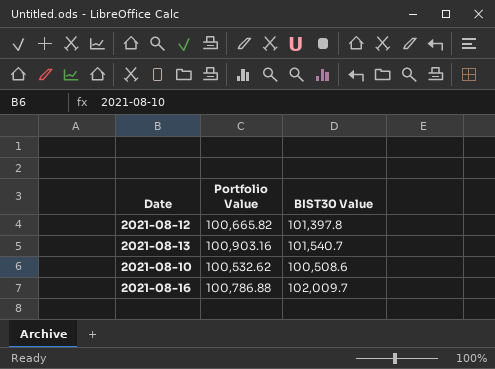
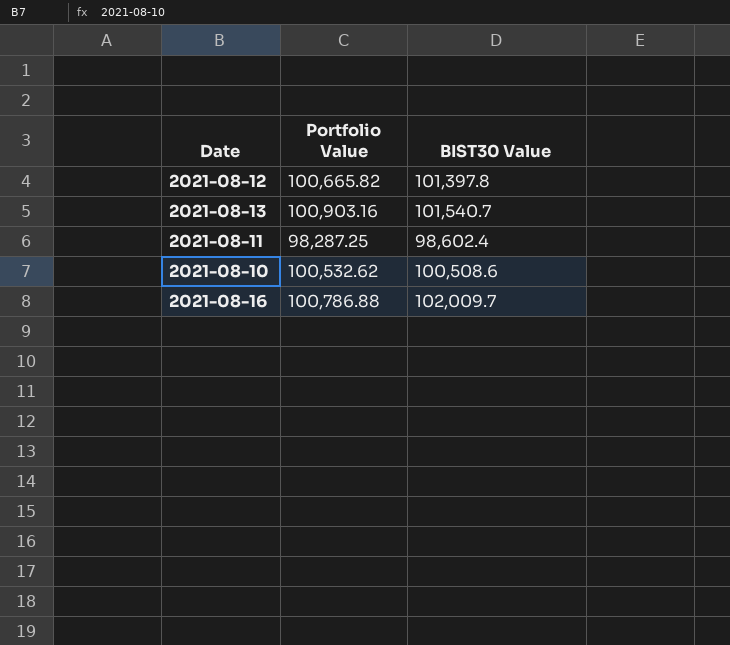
row 2021-08-11: none -> 98,287.25 | 98,602.4

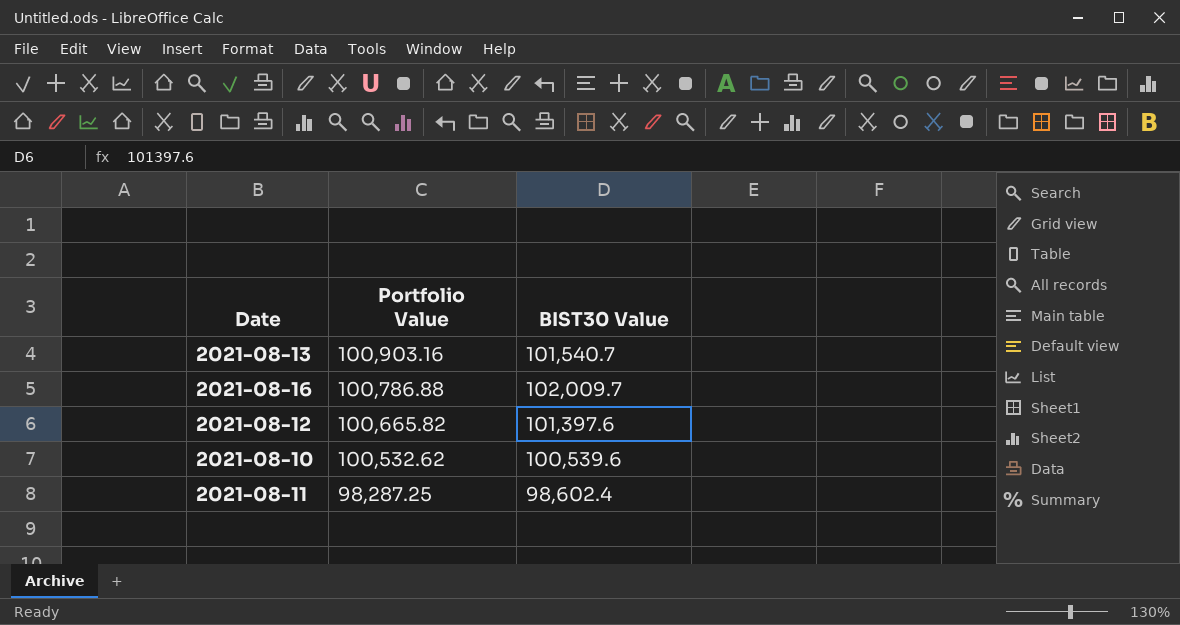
row order: none -> Portfolio Value descending
2021-08-12 | BIST30 Value: 101,397.8 -> 101,397.6
2021-08-10 | BIST30 Value: 100,508.6 -> 100,539.6

